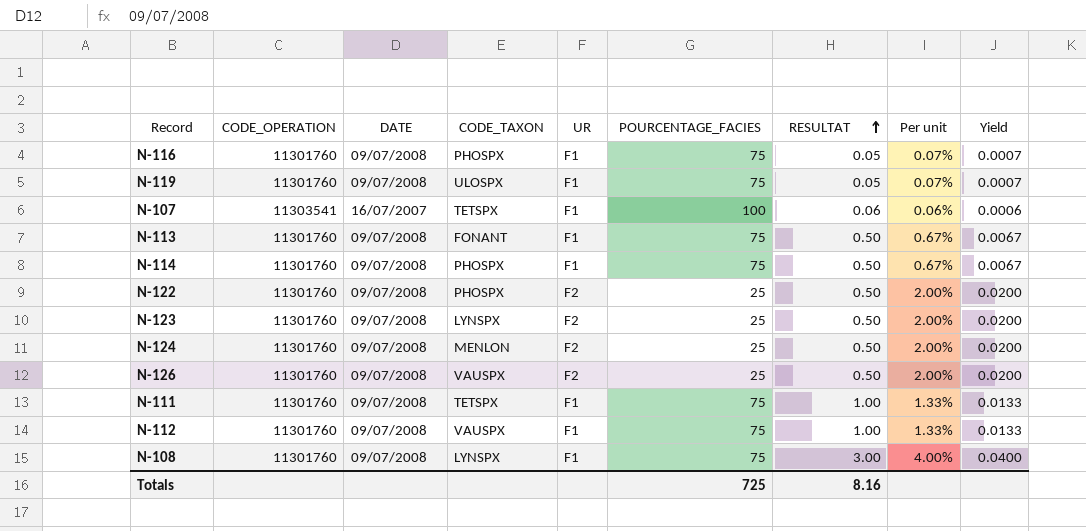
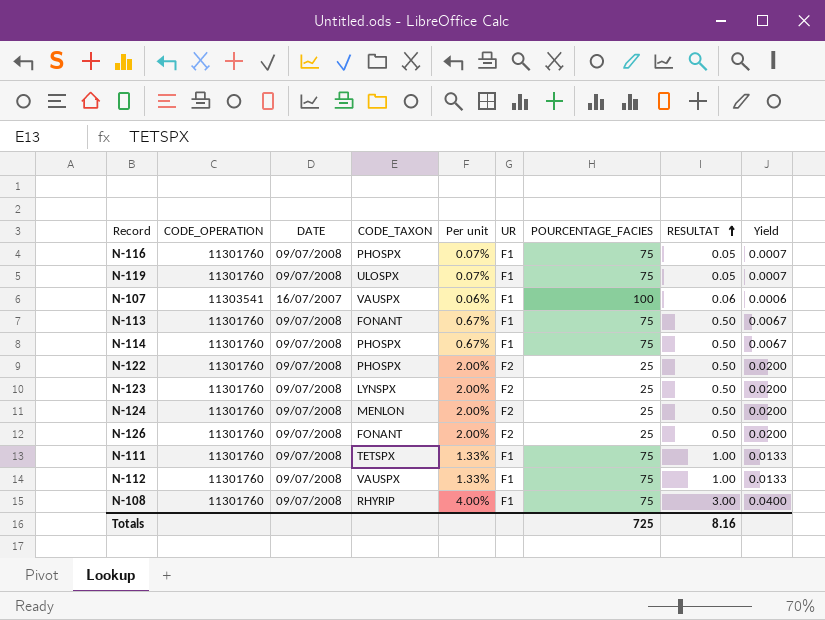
column Per unit | position: 8 -> 5
N-107 | CODE_TAXON: TETSPX -> VAUSPX
N-126 | CODE_TAXON: VAUSPX -> FONANT
N-108 | CODE_TAXON: LYNSPX -> RHYRIP

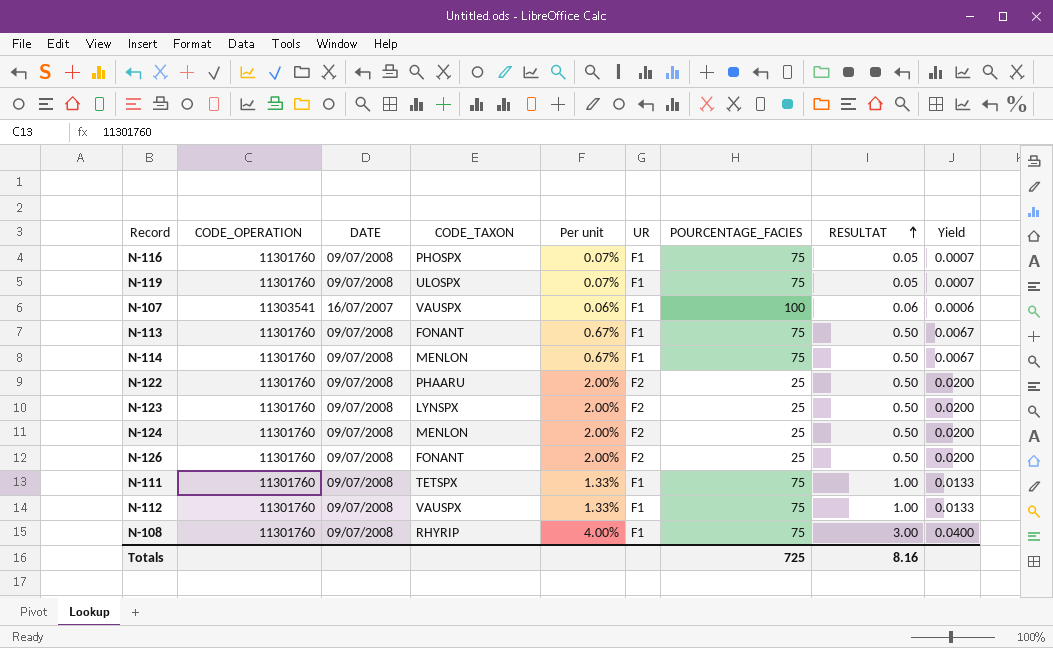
N-114 | CODE_TAXON: PHOSPX -> MENLON
N-122 | CODE_TAXON: PHOSPX -> PHAARU

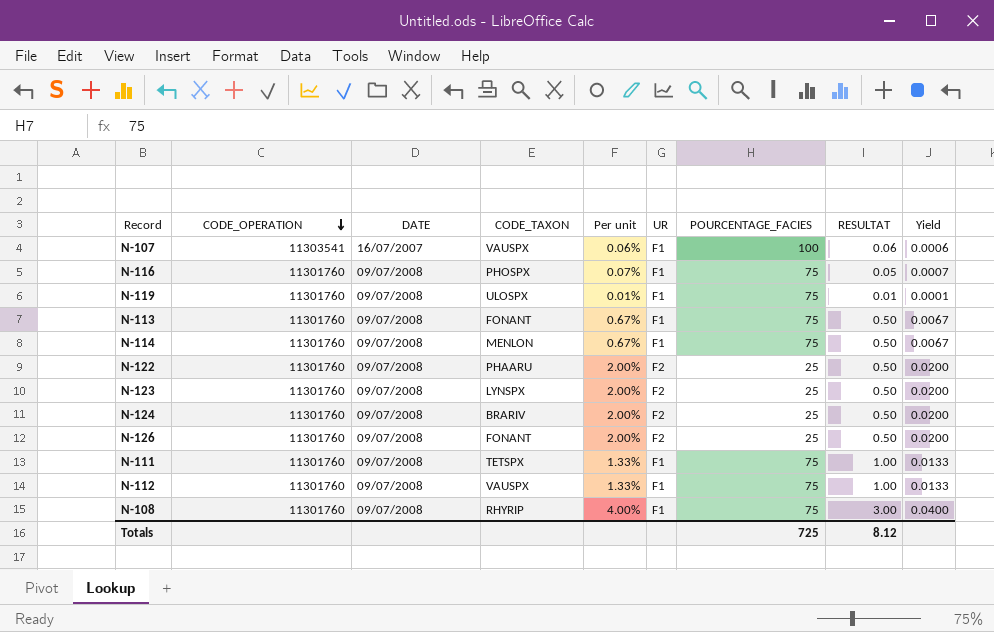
row order: RESULTAT ascending -> CODE_OPERATION descending
N-119 | Per unit: 0.07% -> 0.01%
N-119 | RESULTAT: 0.05 -> 0.01
N-119 | Yield: 0.0007 -> 0.0001
N-124 | CODE_TAXON: MENLON -> BRARIV
Totals | RESULTAT: 8.16 -> 8.12

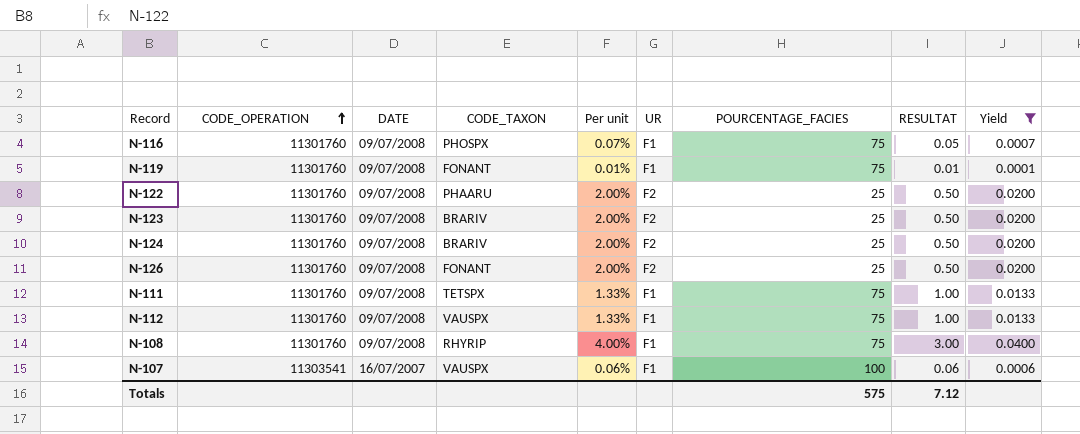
filter: none -> Yield != 0.0067
row order: CODE_OPERATION descending -> CODE_OPERATION ascending
N-119 | CODE_TAXON: ULOSPX -> FONANT
N-123 | CODE_TAXON: LYNSPX -> BRARIV
Totals | POURCENTAGE_FACIES: 725 -> 575
Totals | RESULTAT: 8.12 -> 7.12

